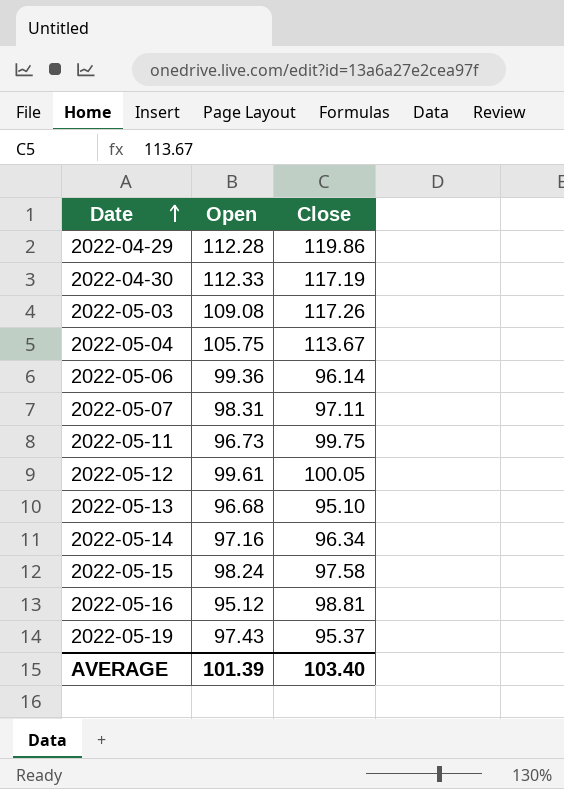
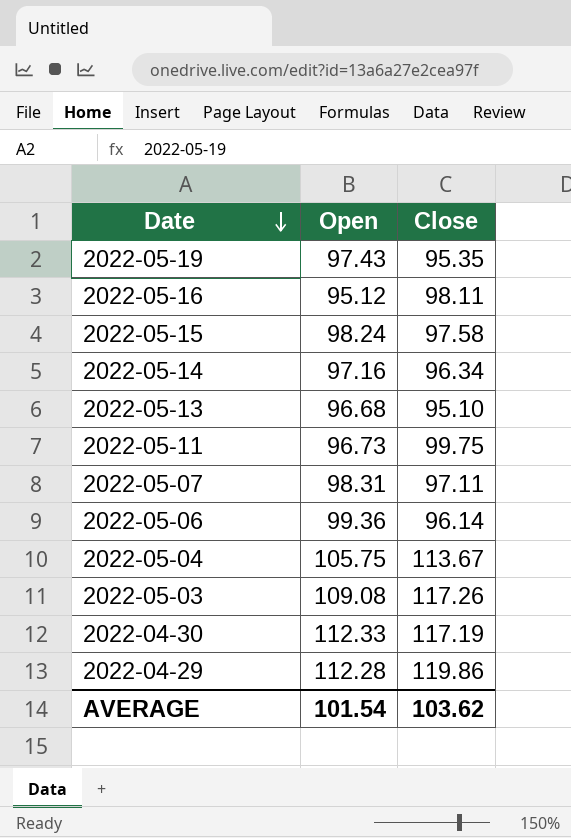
row order: Date ascending -> Date descending
row 2022-05-12: 99.61 | 100.05 -> none
2022-05-19 | Close: 95.37 -> 95.35
2022-05-16 | Close: 98.81 -> 98.11
AVERAGE | Open: 101.39 -> 101.54
AVERAGE | Close: 103.40 -> 103.62

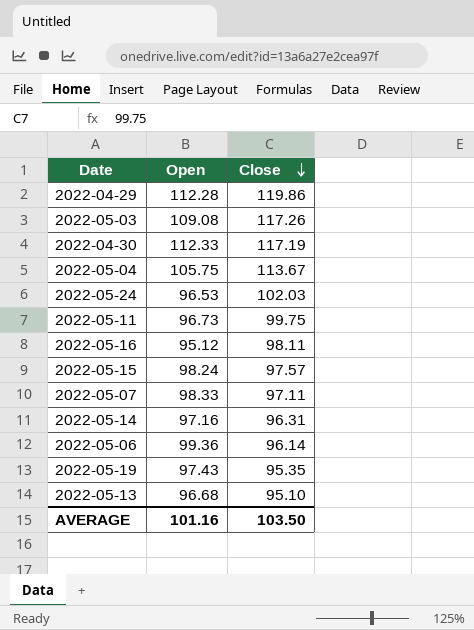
row order: Date descending -> Close descending
row 2022-05-24: none -> 96.53 | 102.03
2022-05-15 | Close: 97.58 -> 97.57
2022-05-07 | Open: 98.31 -> 98.33
2022-05-14 | Close: 96.34 -> 96.31
AVERAGE | Open: 101.54 -> 101.16
AVERAGE | Close: 103.62 -> 103.50

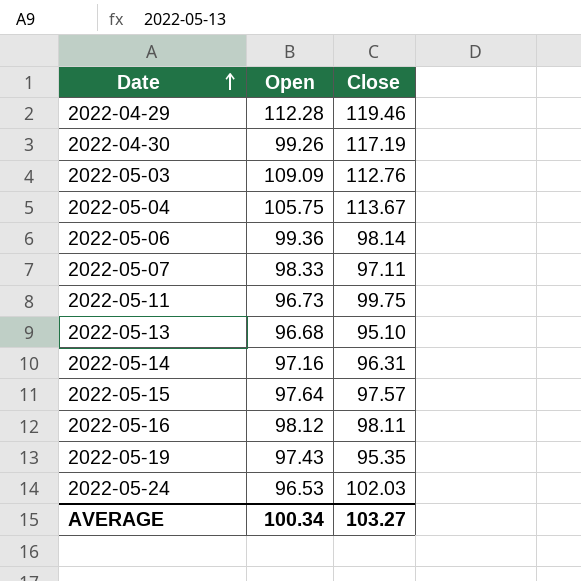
row order: Close descending -> Date ascending
2022-04-29 | Close: 119.86 -> 119.46
2022-04-30 | Open: 112.33 -> 99.26
2022-05-03 | Open: 109.08 -> 109.09
2022-05-03 | Close: 117.26 -> 112.76
2022-05-06 | Close: 96.14 -> 98.14
2022-05-15 | Open: 98.24 -> 97.64
2022-05-16 | Open: 95.12 -> 98.12
AVERAGE | Open: 101.16 -> 100.34
AVERAGE | Close: 103.50 -> 103.27

